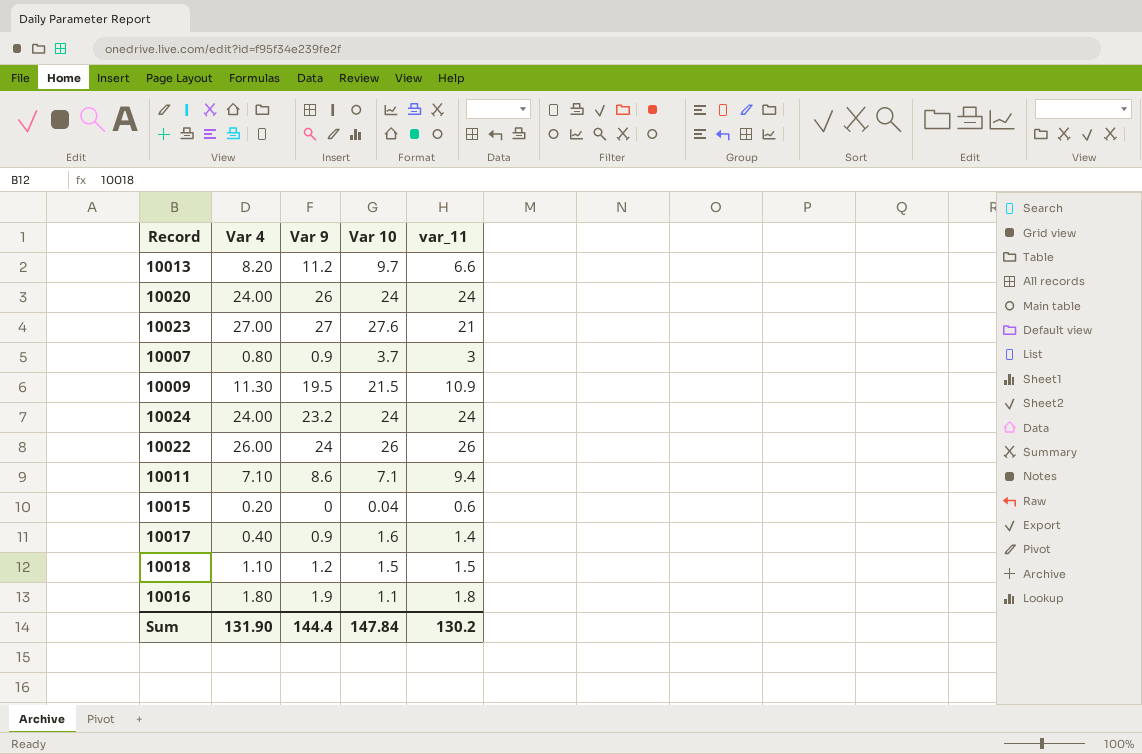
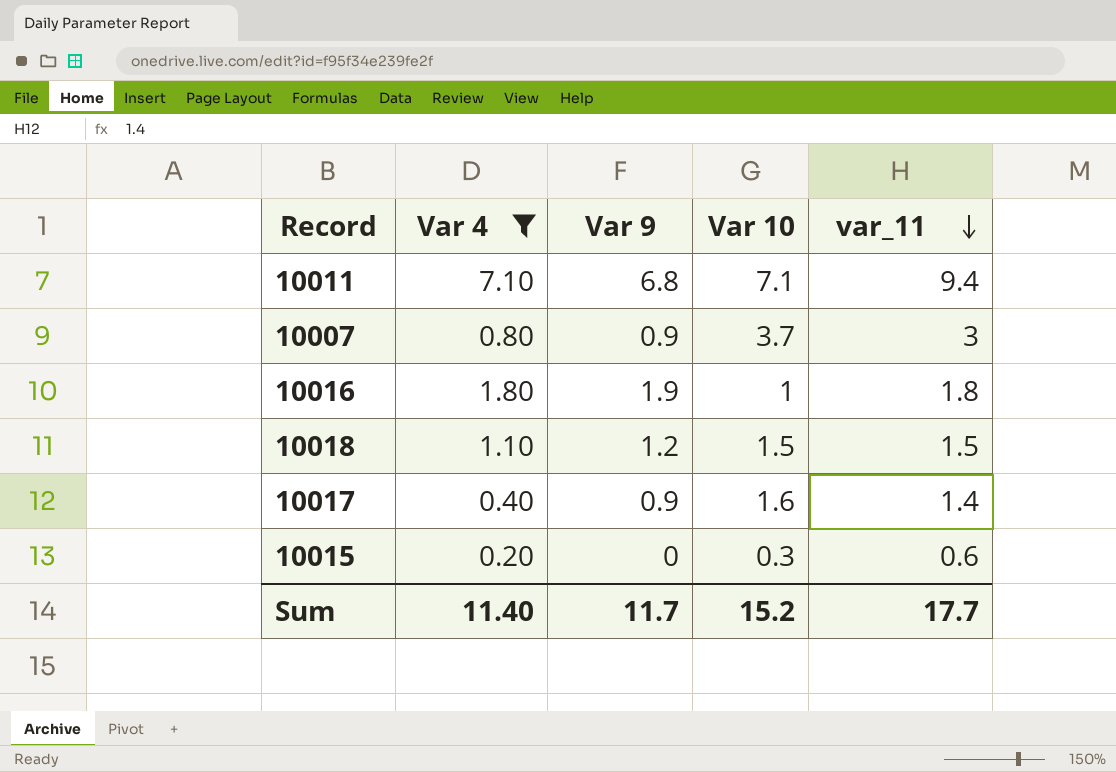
filter: none -> Var 4 <= 7.10
row order: none -> var_11 descending
10011 | Var 9: 8.6 -> 6.8
10016 | Var 10: 1.1 -> 1
10015 | Var 10: 0.04 -> 0.3
Sum | Var 4: 131.90 -> 11.40
Sum | Var 9: 144.4 -> 11.7
Sum | Var 10: 147.84 -> 15.2
Sum | var_11: 130.2 -> 17.7

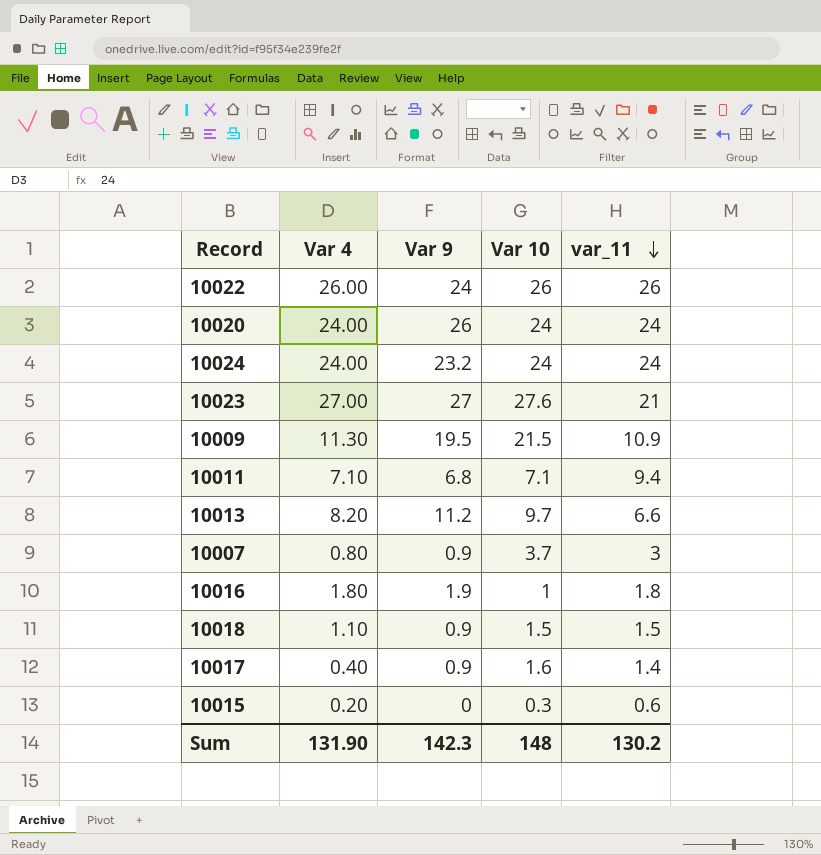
filter: Var 4 <= 7.10 -> none
10018 | Var 9: 1.2 -> 0.9
Sum | Var 4: 11.40 -> 131.90
Sum | Var 9: 11.7 -> 142.3
Sum | Var 10: 15.2 -> 148
Sum | var_11: 17.7 -> 130.2

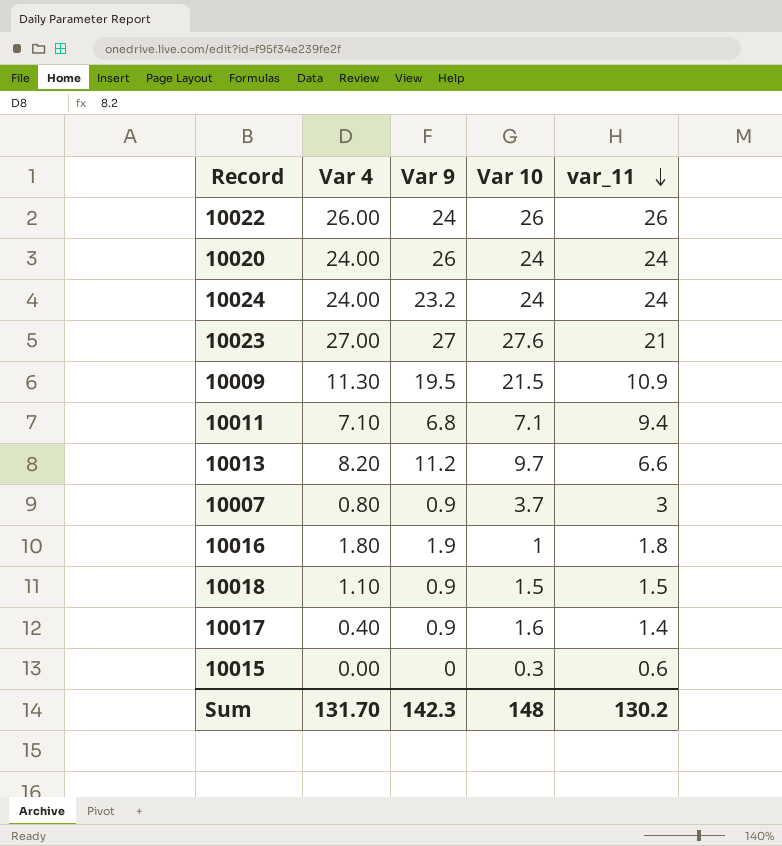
10015 | Var 4: 0.20 -> 0.00
Sum | Var 4: 131.90 -> 131.70

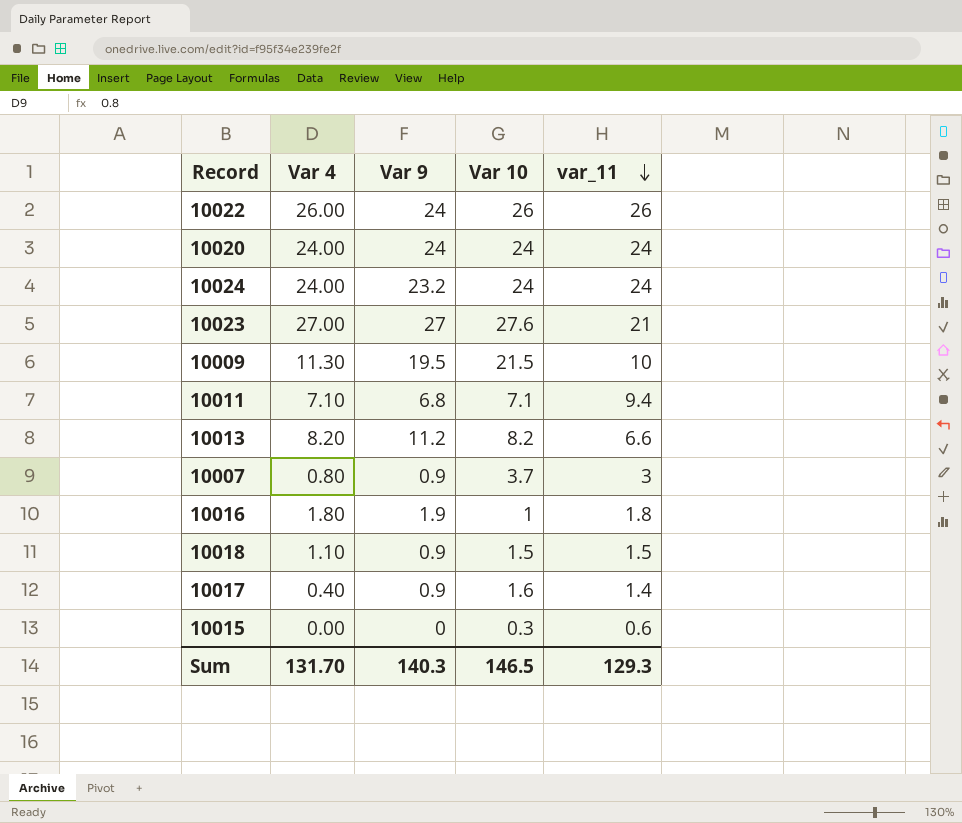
10020 | Var 9: 26 -> 24
10009 | var_11: 10.9 -> 10
10013 | Var 10: 9.7 -> 8.2
Sum | Var 9: 142.3 -> 140.3
Sum | Var 10: 148 -> 146.5
Sum | var_11: 130.2 -> 129.3

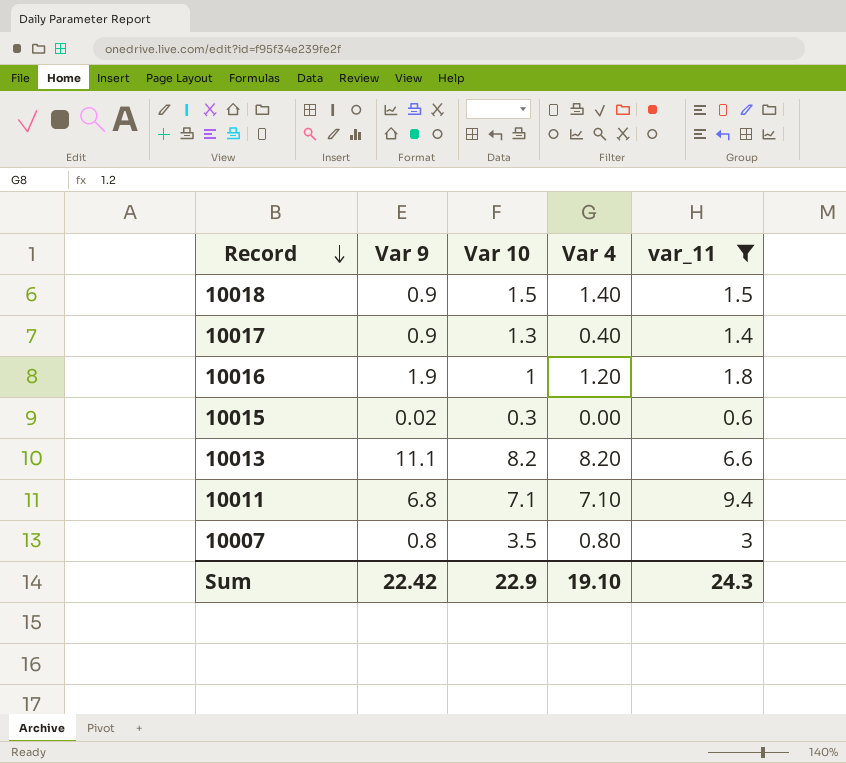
filter: none -> var_11 <= 9.4
row order: var_11 descending -> Record descending
column Var 4 | position: 2 -> 4
10018 | Var 4: 1.10 -> 1.40
10017 | Var 10: 1.6 -> 1.3
10016 | Var 4: 1.80 -> 1.20
10015 | Var 9: 0 -> 0.02
10013 | Var 9: 11.2 -> 11.1
10007 | Var 9: 0.9 -> 0.8
10007 | Var 10: 3.7 -> 3.5
Sum | Var 9: 140.3 -> 22.42
Sum | Var 10: 146.5 -> 22.9
Sum | Var 4: 131.70 -> 19.10
Sum | var_11: 129.3 -> 24.3

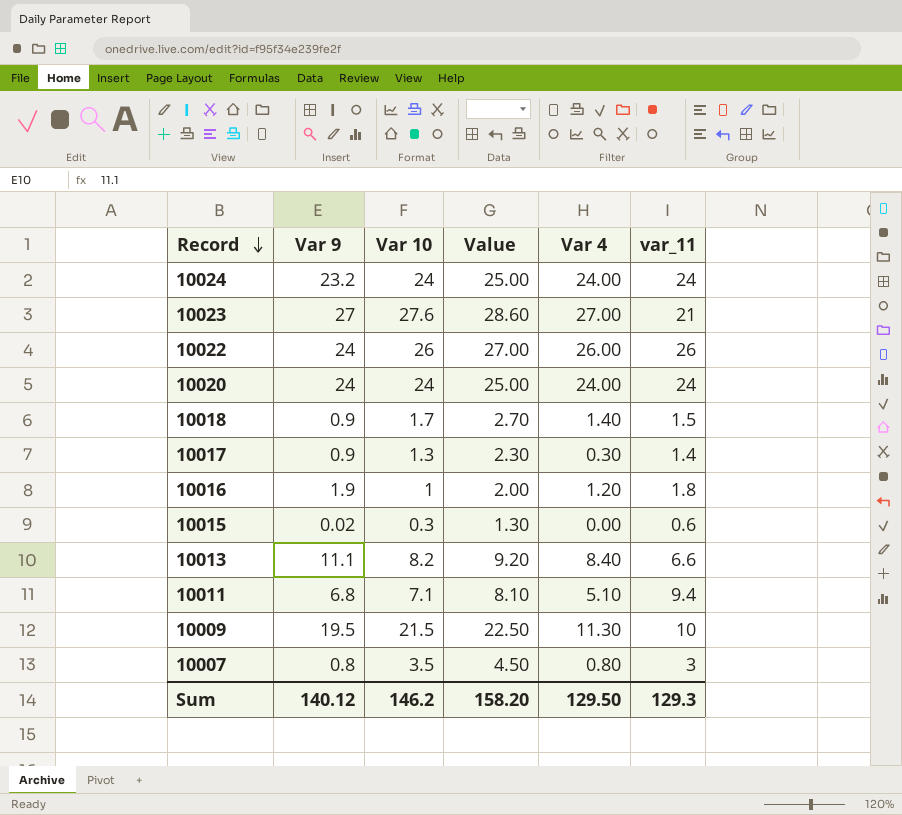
filter: var_11 <= 9.4 -> none
column Value | formula: none -> [Var 10] + 1
10018 | Var 10: 1.5 -> 1.7
10017 | Var 4: 0.40 -> 0.30
10013 | Var 4: 8.20 -> 8.40
10011 | Var 4: 7.10 -> 5.10
Sum | Var 9: 22.42 -> 140.12
Sum | Var 10: 22.9 -> 146.2
Sum | Var 4: 19.10 -> 129.50
Sum | var_11: 24.3 -> 129.3

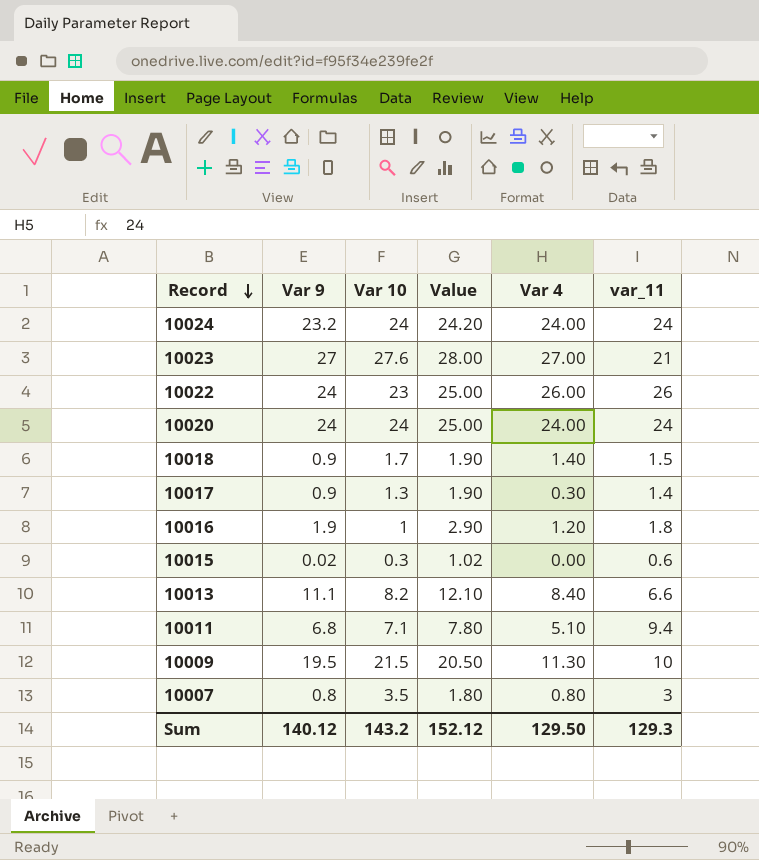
column Value | formula: [Var 10] + 1 -> [Var 9] + 1
10022 | Var 10: 26 -> 23
Sum | Var 10: 146.2 -> 143.2
Sum | Value: 158.20 -> 152.12

